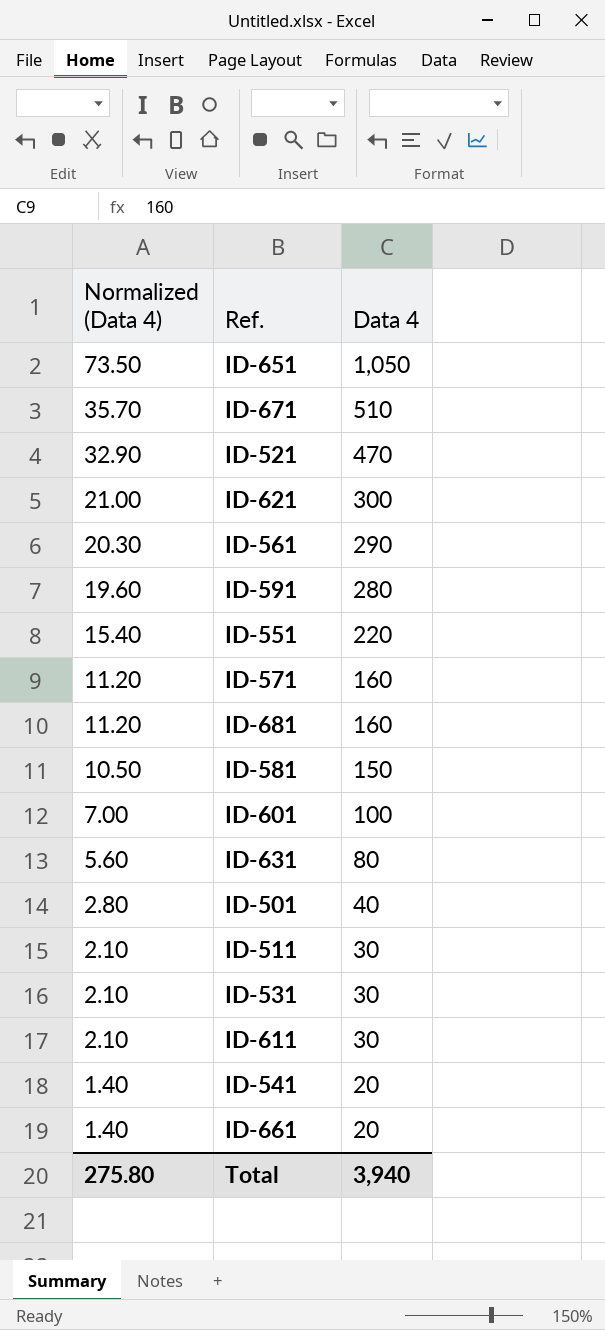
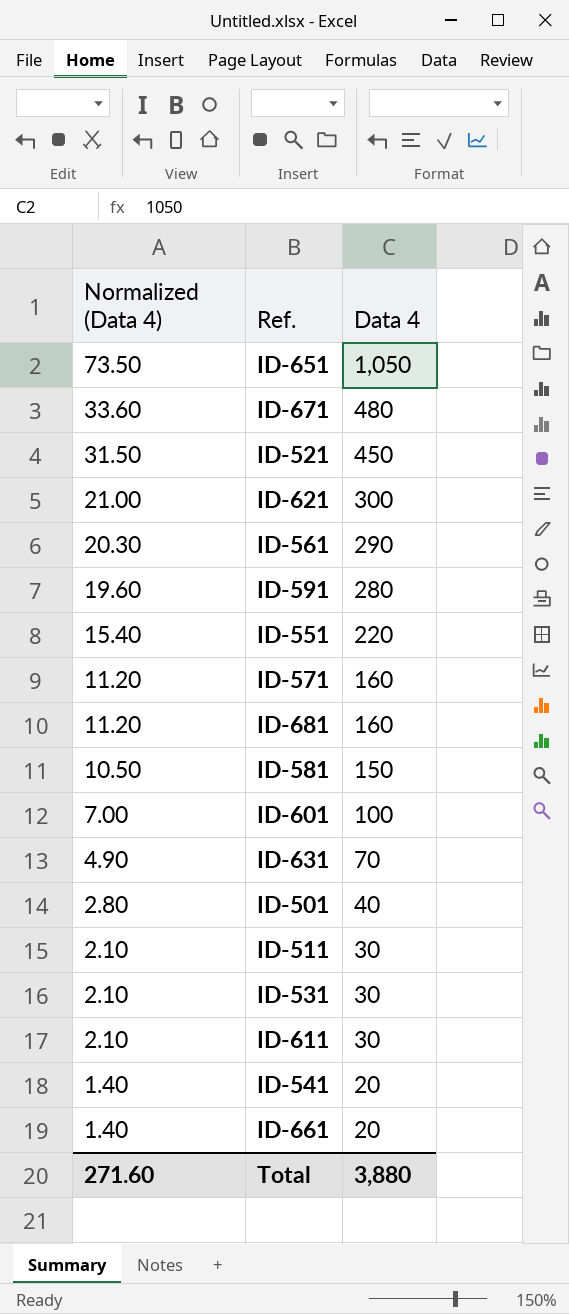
ID-671 | Normalized (Data 4): 35.70 -> 33.60
ID-671 | Data 4: 510 -> 480
ID-521 | Normalized (Data 4): 32.90 -> 31.50
ID-521 | Data 4: 470 -> 450
ID-631 | Normalized (Data 4): 5.60 -> 4.90
ID-631 | Data 4: 80 -> 70
Total | Normalized (Data 4): 275.80 -> 271.60
Total | Data 4: 3,940 -> 3,880

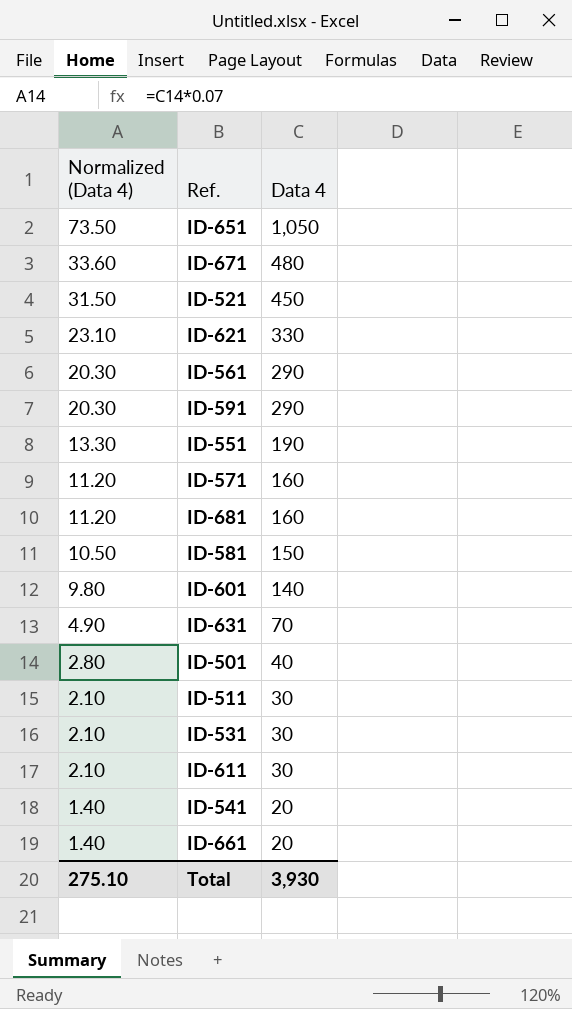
ID-621 | Normalized (Data 4): 21.00 -> 23.10
ID-621 | Data 4: 300 -> 330
ID-591 | Normalized (Data 4): 19.60 -> 20.30
ID-591 | Data 4: 280 -> 290
ID-551 | Normalized (Data 4): 15.40 -> 13.30
ID-551 | Data 4: 220 -> 190
ID-601 | Normalized (Data 4): 7.00 -> 9.80
ID-601 | Data 4: 100 -> 140
Total | Normalized (Data 4): 271.60 -> 275.10
Total | Data 4: 3,880 -> 3,930

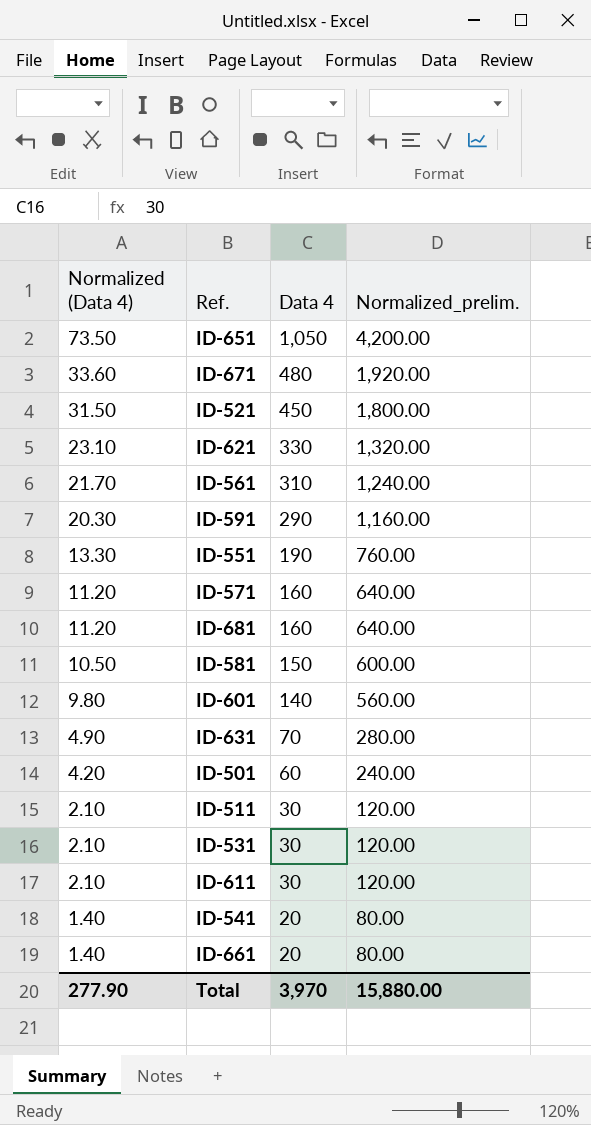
column Normalized_prelim. | formula: none -> [Data 4] * 4
ID-561 | Normalized (Data 4): 20.30 -> 21.70
ID-561 | Data 4: 290 -> 310
ID-501 | Normalized (Data 4): 2.80 -> 4.20
ID-501 | Data 4: 40 -> 60
Total | Normalized (Data 4): 275.10 -> 277.90
Total | Data 4: 3,930 -> 3,970

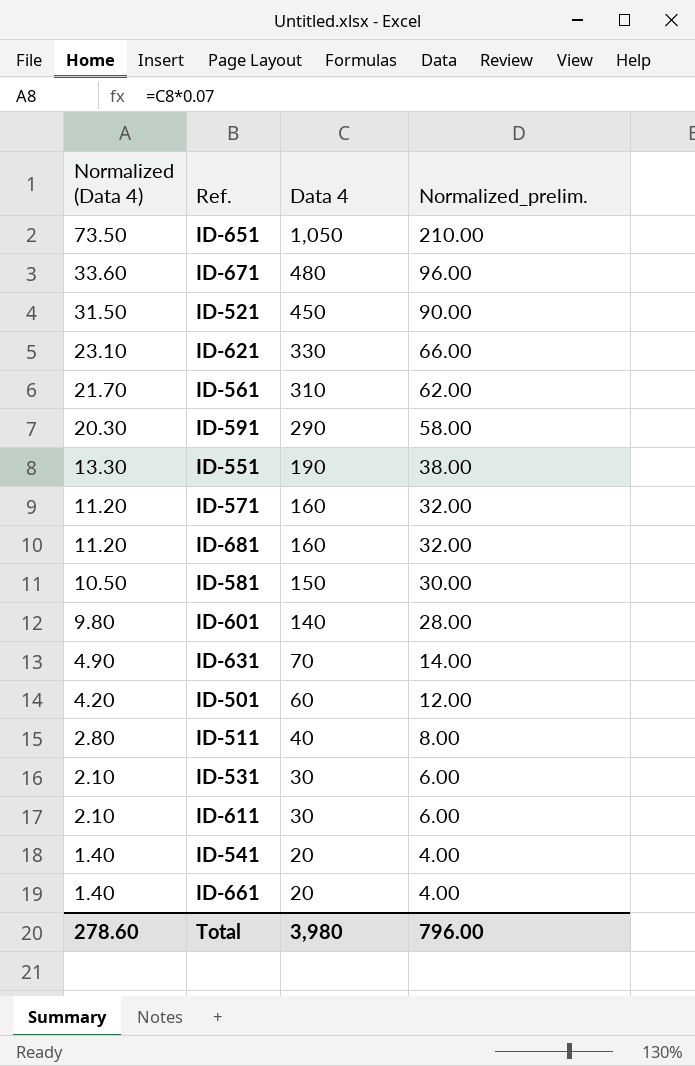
column Normalized_prelim. | formula: [Data 4] * 4 -> [Data 4] * 0.2
ID-511 | Normalized (Data 4): 2.10 -> 2.80
ID-511 | Data 4: 30 -> 40
Total | Normalized (Data 4): 277.90 -> 278.60
Total | Data 4: 3,970 -> 3,980
Total | Normalized_prelim.: 15,880.00 -> 796.00

